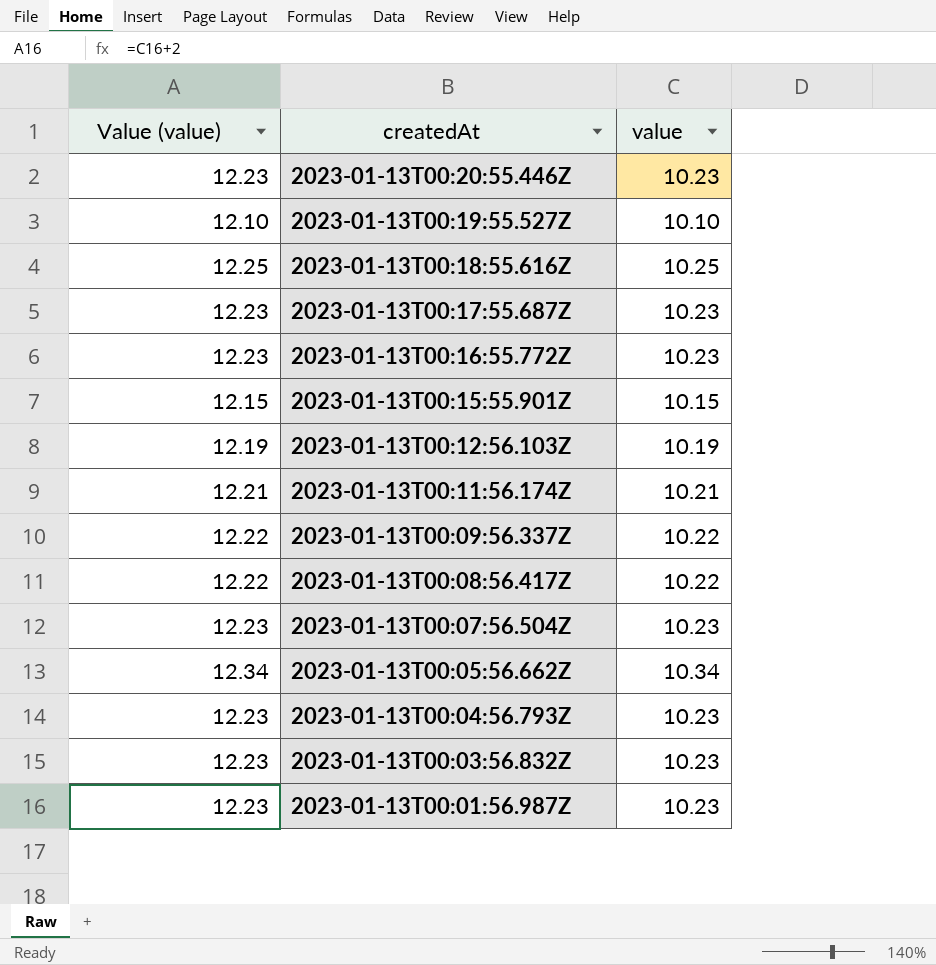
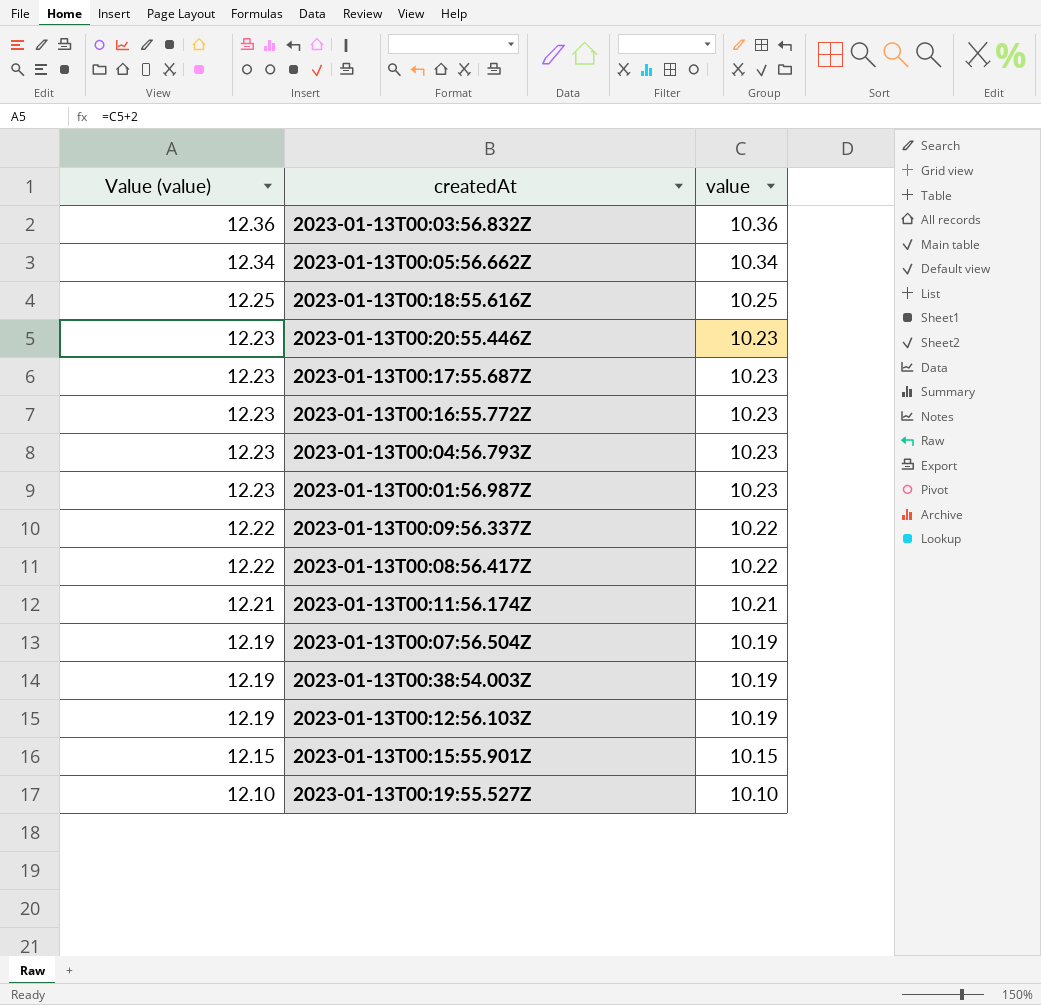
row order: createdAt descending -> Value (value) descending
2023-01-13T00:03:56.832Z | Value (value): 12.23 -> 12.36
2023-01-13T00:03:56.832Z | value: 10.23 -> 10.36
2023-01-13T00:07:56.504Z | Value (value): 12.23 -> 12.19
2023-01-13T00:07:56.504Z | value: 10.23 -> 10.19
row 2023-01-13T00:38:54.003Z: none -> 12.19 | 10.19

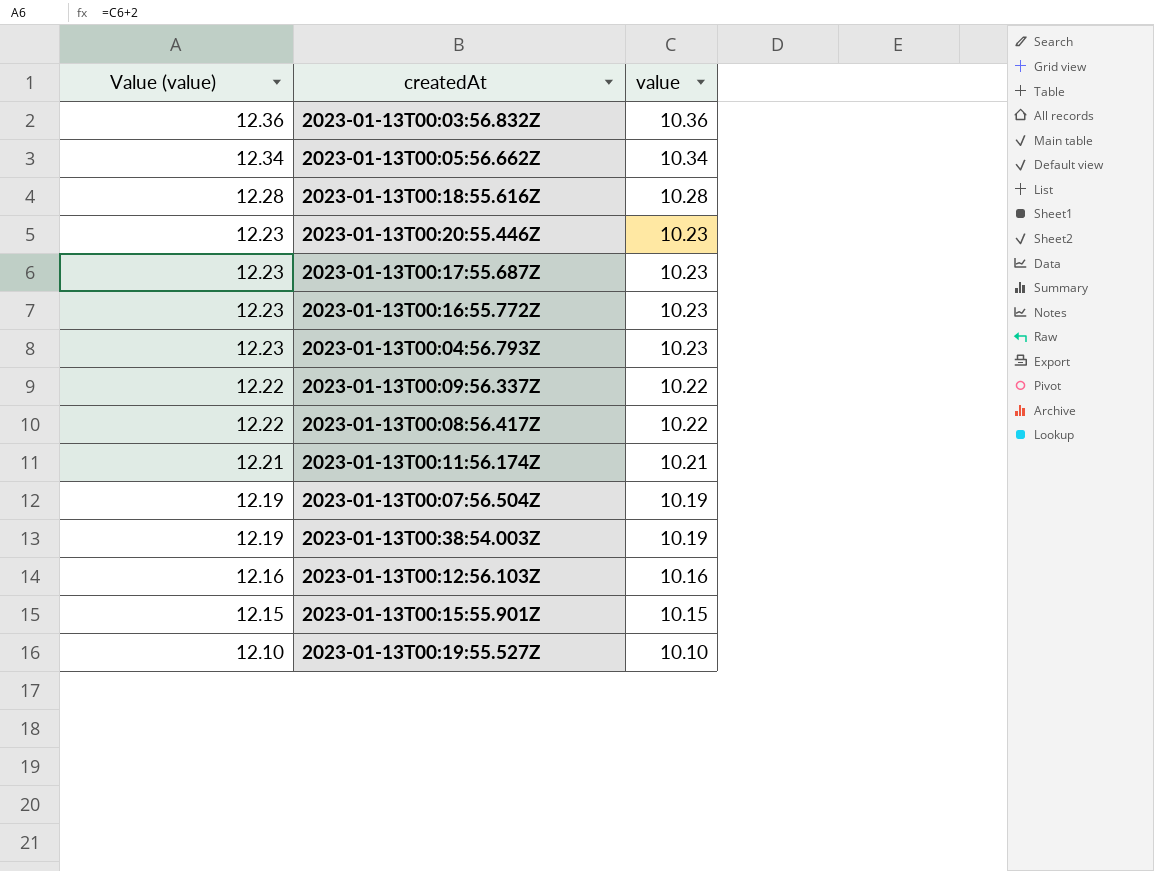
row 2023-01-13T00:01:56.987Z: 12.23 | 10.23 -> none
2023-01-13T00:18:55.616Z | Value (value): 12.25 -> 12.28
2023-01-13T00:18:55.616Z | value: 10.25 -> 10.28
2023-01-13T00:12:56.103Z | Value (value): 12.19 -> 12.16
2023-01-13T00:12:56.103Z | value: 10.19 -> 10.16

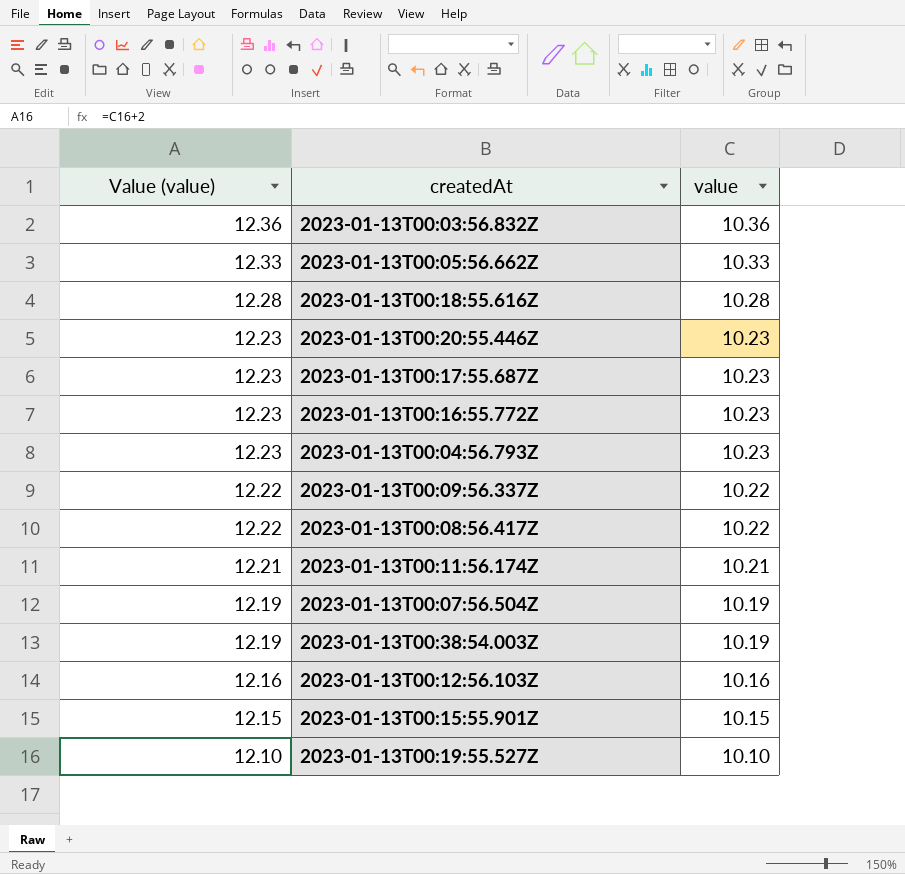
2023-01-13T00:05:56.662Z | Value (value): 12.34 -> 12.33
2023-01-13T00:05:56.662Z | value: 10.34 -> 10.33

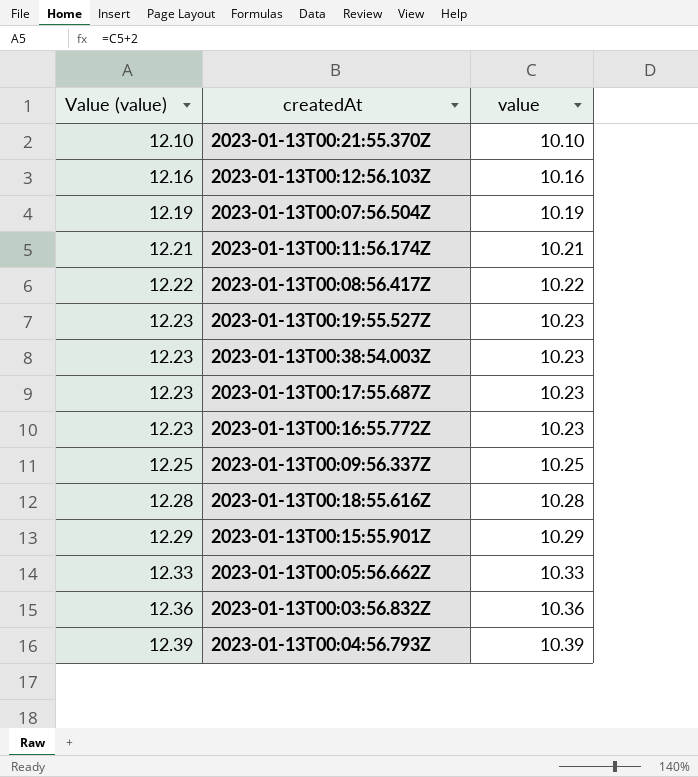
row order: Value (value) descending -> Value (value) ascending
row 2023-01-13T00:20:55.446Z: 12.23 | 10.23 -> none
row 2023-01-13T00:21:55.370Z: none -> 12.10 | 10.10
2023-01-13T00:19:55.527Z | Value (value): 12.10 -> 12.23
2023-01-13T00:19:55.527Z | value: 10.10 -> 10.23
2023-01-13T00:38:54.003Z | Value (value): 12.19 -> 12.23
2023-01-13T00:38:54.003Z | value: 10.19 -> 10.23
2023-01-13T00:09:56.337Z | Value (value): 12.22 -> 12.25
2023-01-13T00:09:56.337Z | value: 10.22 -> 10.25
2023-01-13T00:15:55.901Z | Value (value): 12.15 -> 12.29
2023-01-13T00:15:55.901Z | value: 10.15 -> 10.29
2023-01-13T00:04:56.793Z | Value (value): 12.23 -> 12.39
2023-01-13T00:04:56.793Z | value: 10.23 -> 10.39

